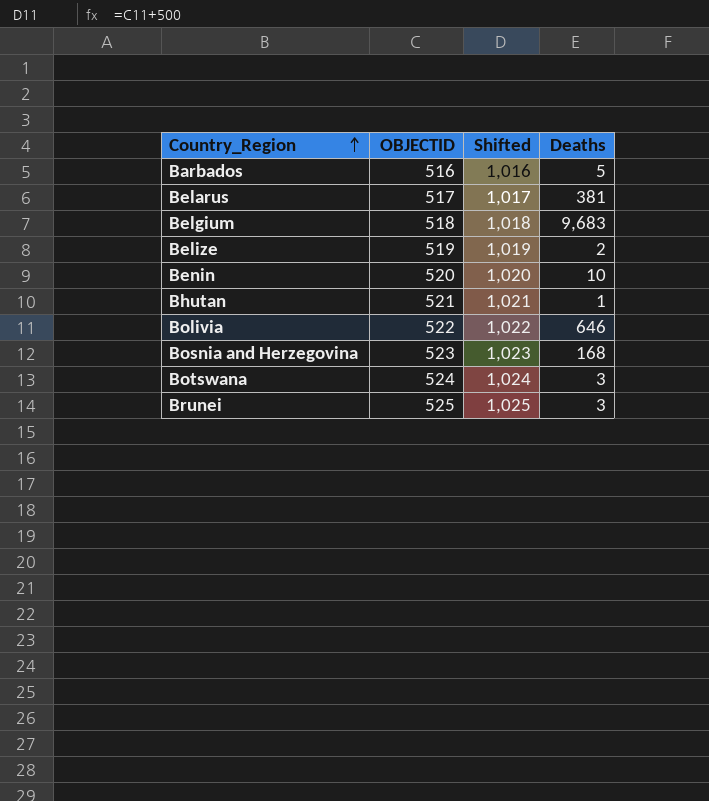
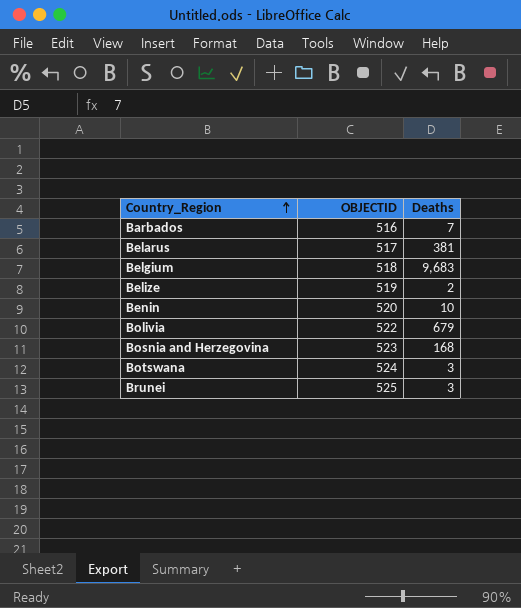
column Shifted | formula: [OBJECTID] + 500 -> none
row Bhutan: 521 | 1,021 | 1 -> none
Barbados | Deaths: 5 -> 7
Bolivia | Deaths: 646 -> 679

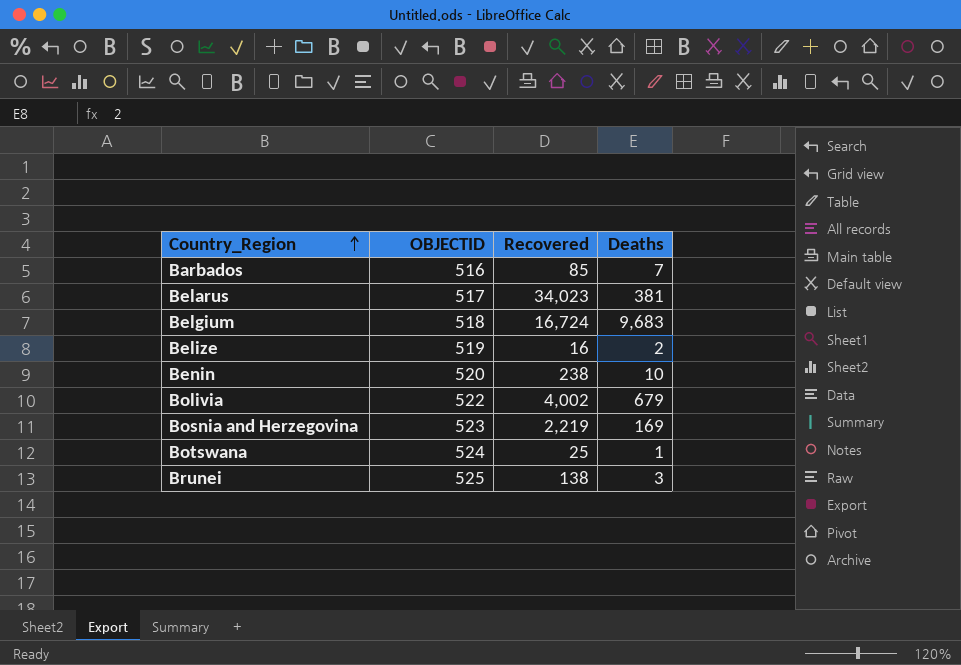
column Recovered | position: none -> 3
Bosnia and Herzegovina | Deaths: 168 -> 169
Botswana | Deaths: 3 -> 1

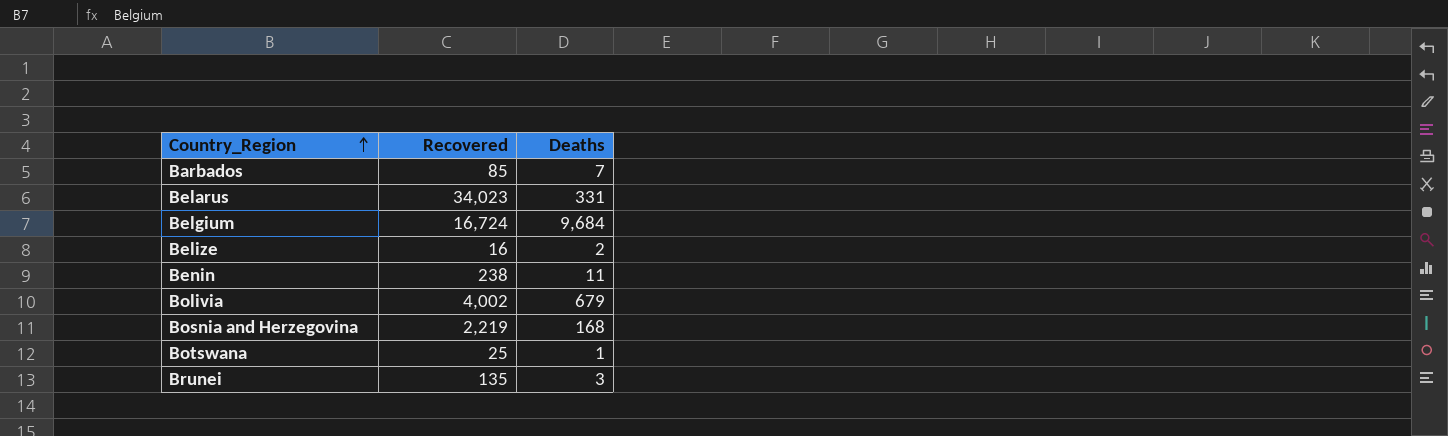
column OBJECTID | position: 2 -> none
Belarus | Deaths: 381 -> 331
Belgium | Deaths: 9,683 -> 9,684
Benin | Deaths: 10 -> 11
Bosnia and Herzegovina | Deaths: 169 -> 168
Brunei | Recovered: 138 -> 135

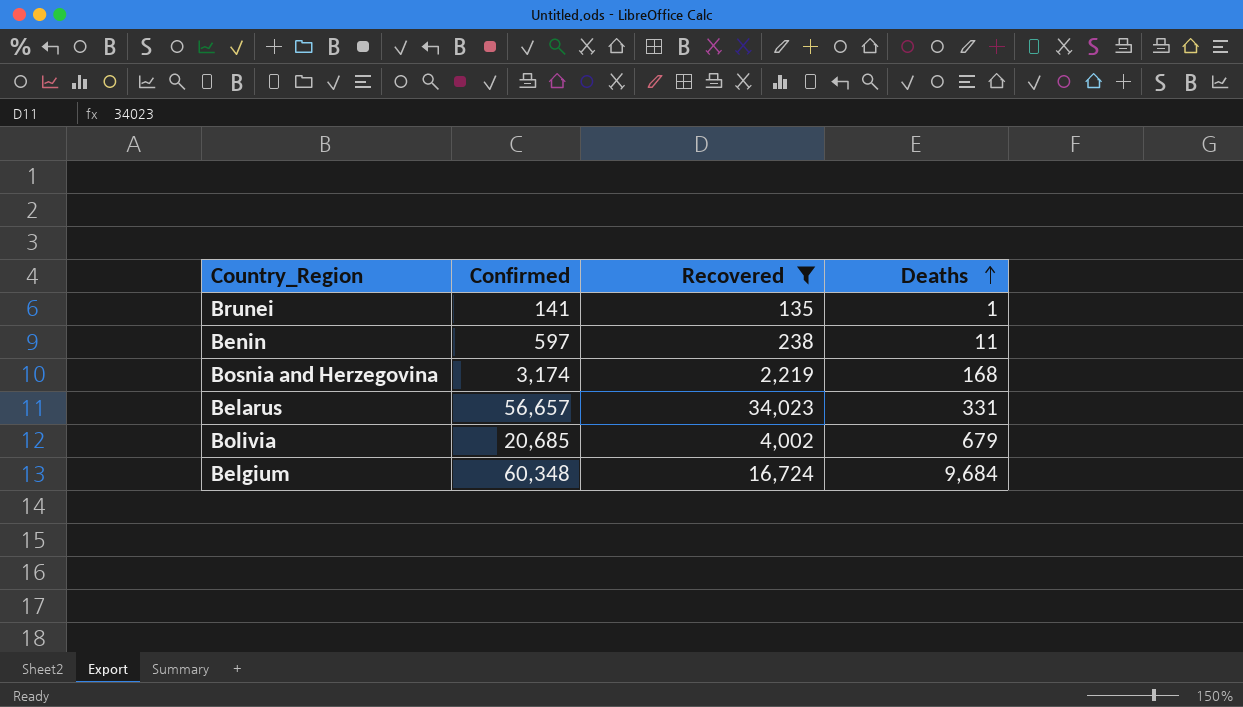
filter: none -> Recovered >= 135
row order: Country_Region ascending -> Deaths ascending
column Confirmed | position: none -> 2
Brunei | Deaths: 3 -> 1

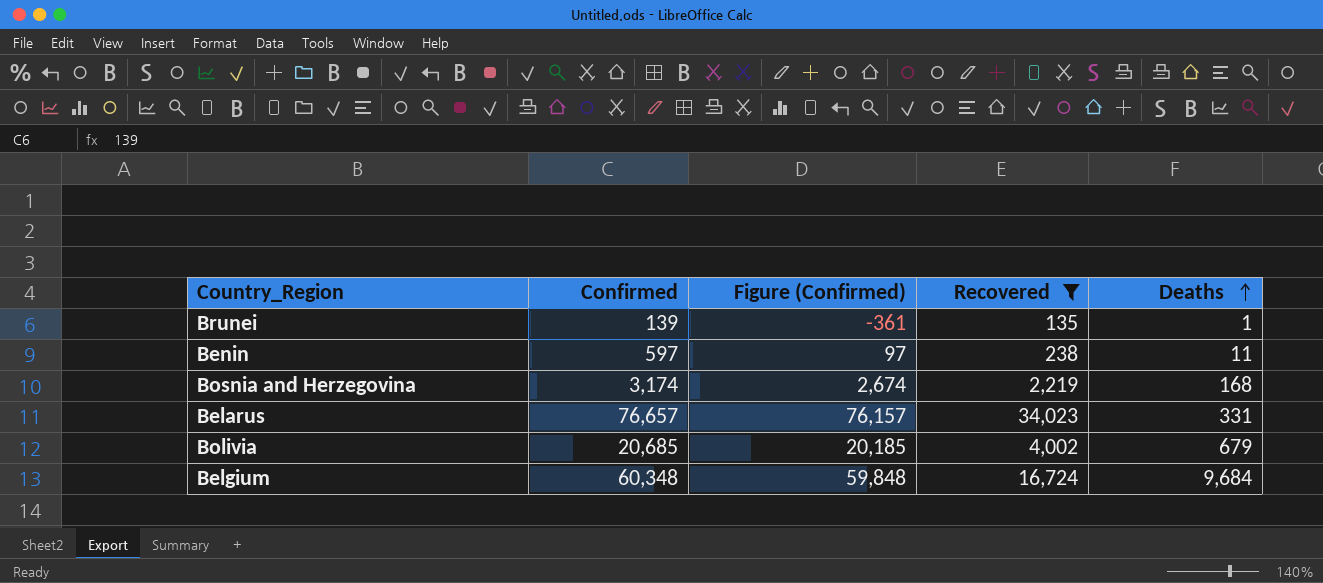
column Figure (Confirmed) | formula: none -> [Confirmed] - 500
Brunei | Confirmed: 141 -> 139
Belarus | Confirmed: 56,657 -> 76,657

